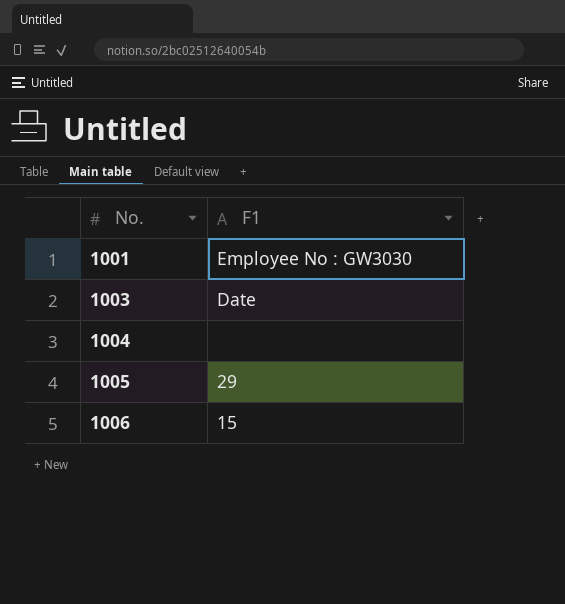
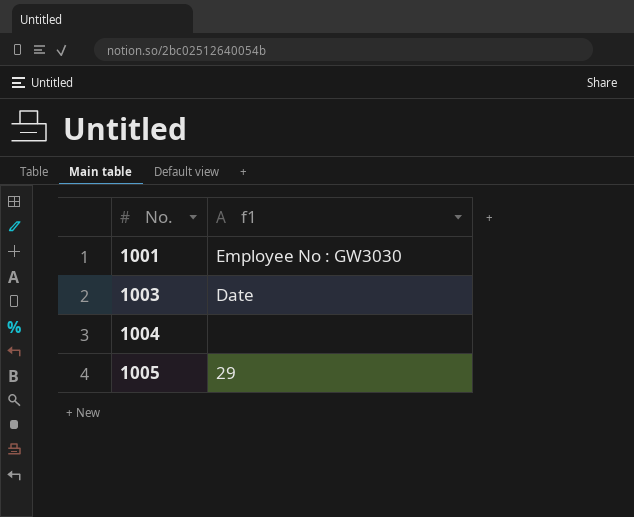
column name: F1 -> f1
row 1006: 15 -> none

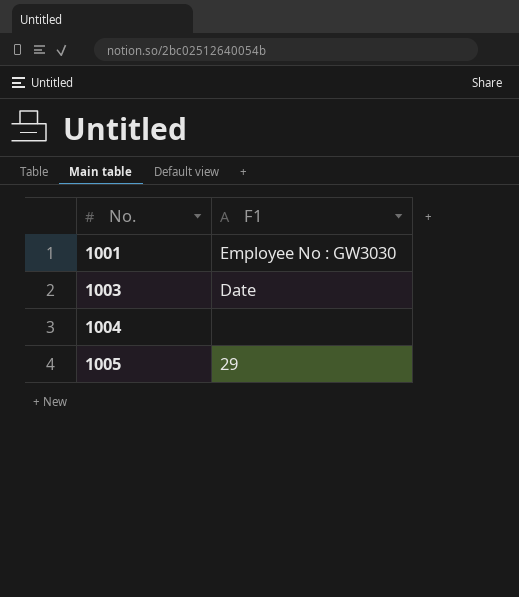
column name: f1 -> F1

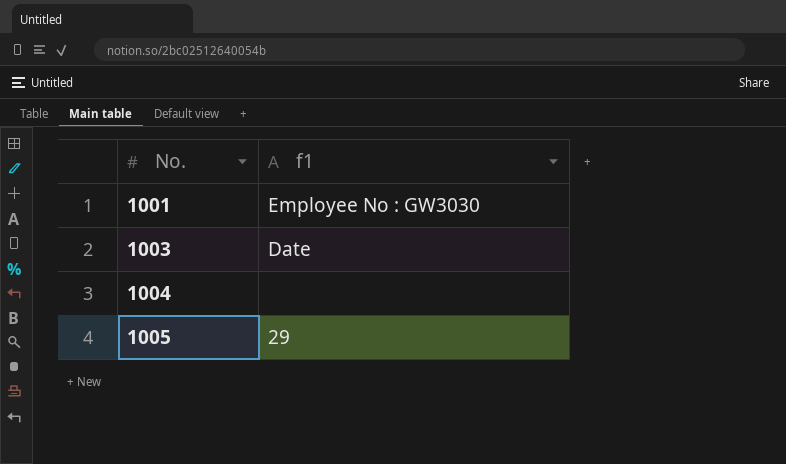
column name: F1 -> f1

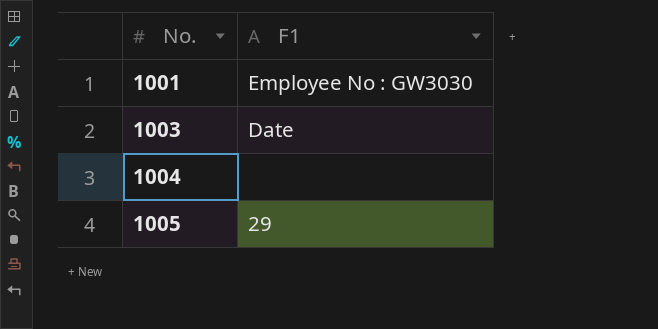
column name: f1 -> F1

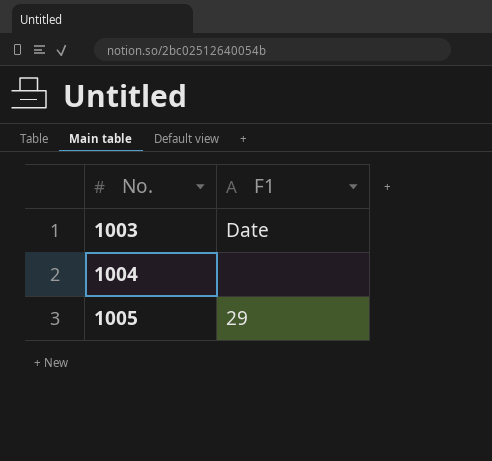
row 1001: Employee No : GW3030 -> none

